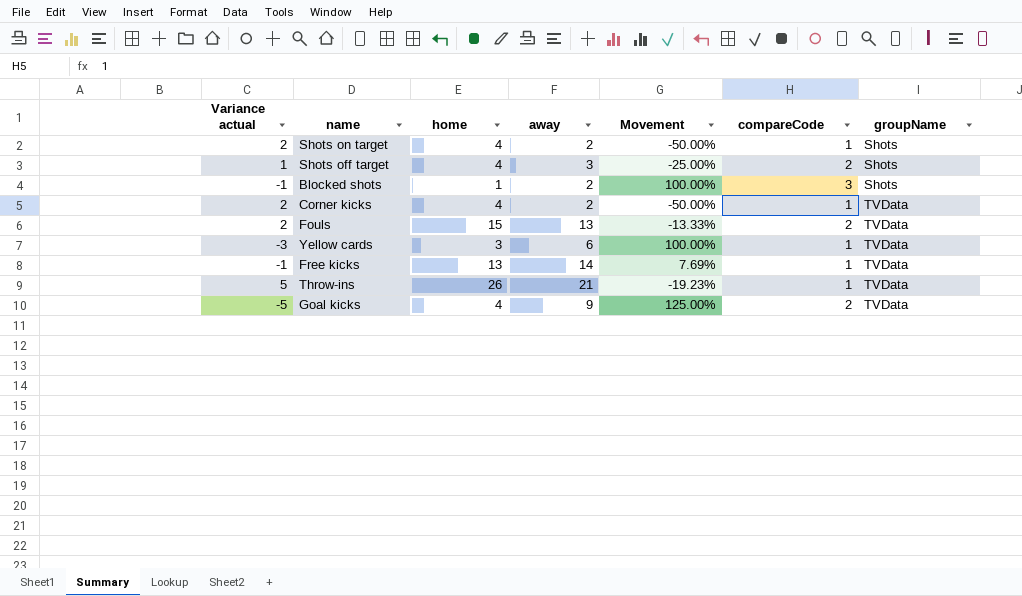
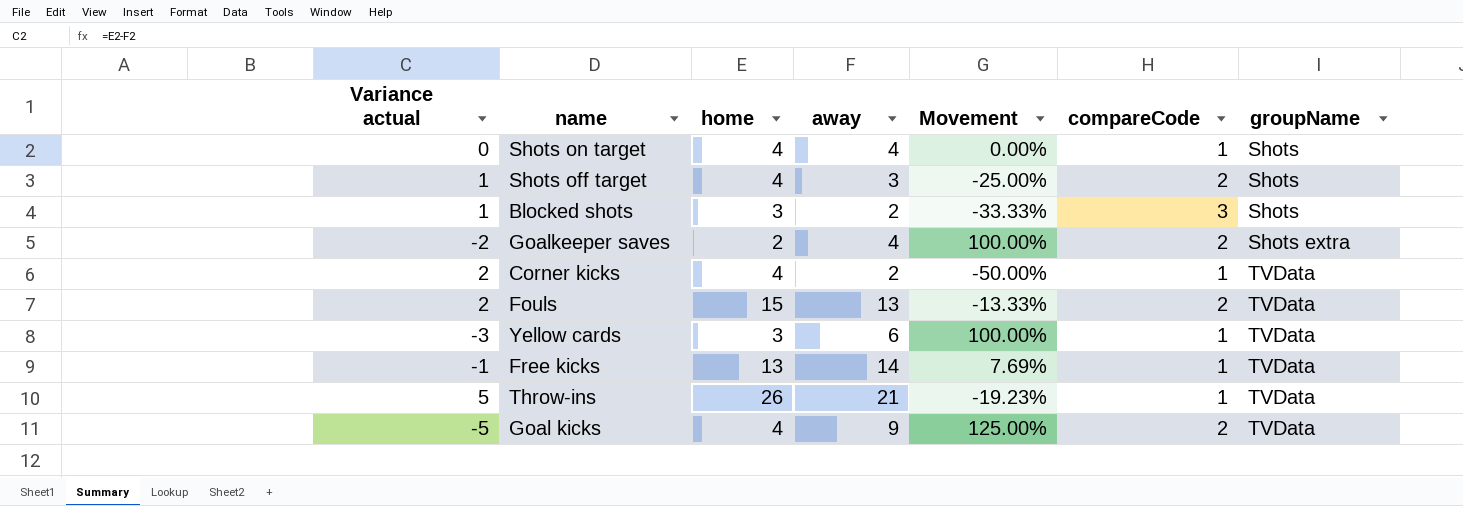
Shots on target | Variance actual: 2 -> 0
Shots on target | away: 2 -> 4
Shots on target | Movement: -50.00% -> 0.00%
Blocked shots | Variance actual: -1 -> 1
Blocked shots | home: 1 -> 3
Blocked shots | Movement: 100.00% -> -33.33%
row Goalkeeper saves: none -> -2 | 2 | 4 | 100.00% | 2 | Shots extra

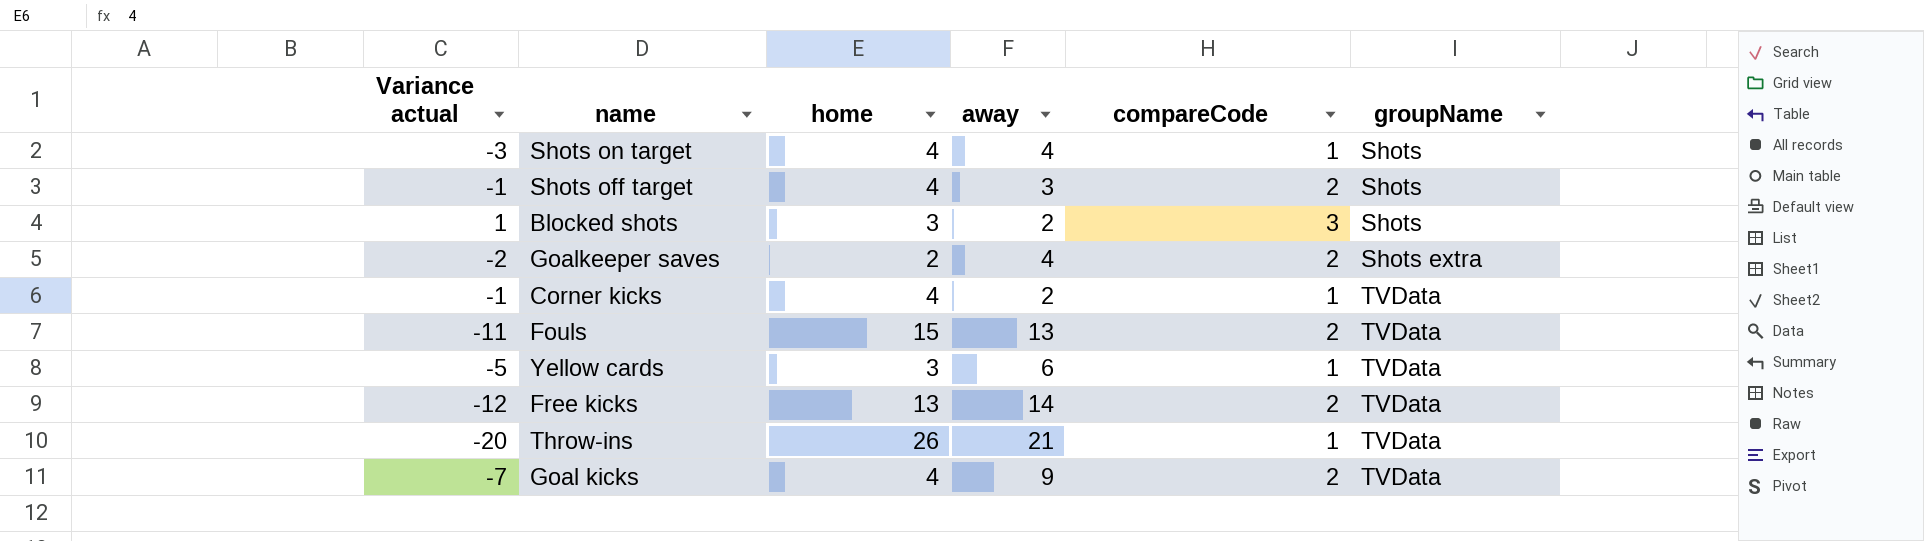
column Movement | formula: ([away] - [home]) / [home] -> none
column Variance actual | formula: [home] - [away] -> [compareCode] - [away]
Free kicks | compareCode: 1 -> 2

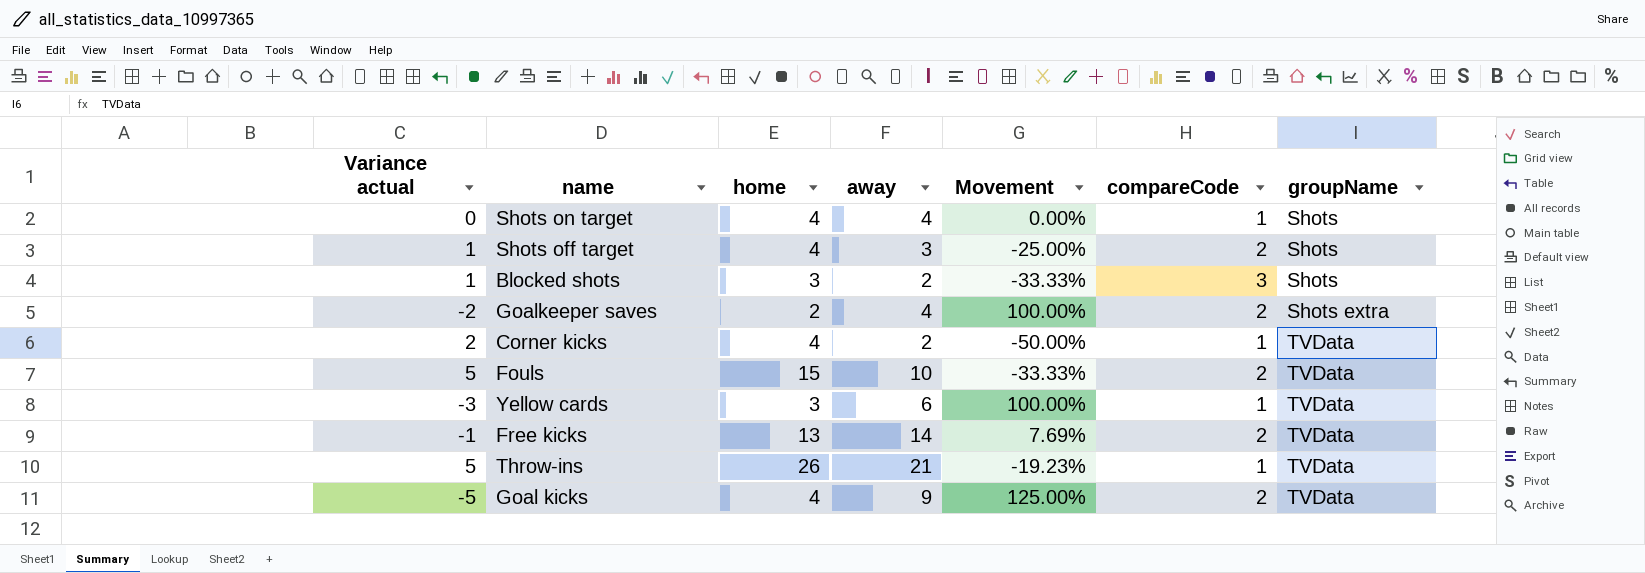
column Variance actual | formula: [compareCode] - [away] -> [home] - [away]
column Movement | formula: none -> ([away] - [home]) / [home]
Fouls | away: 13 -> 10

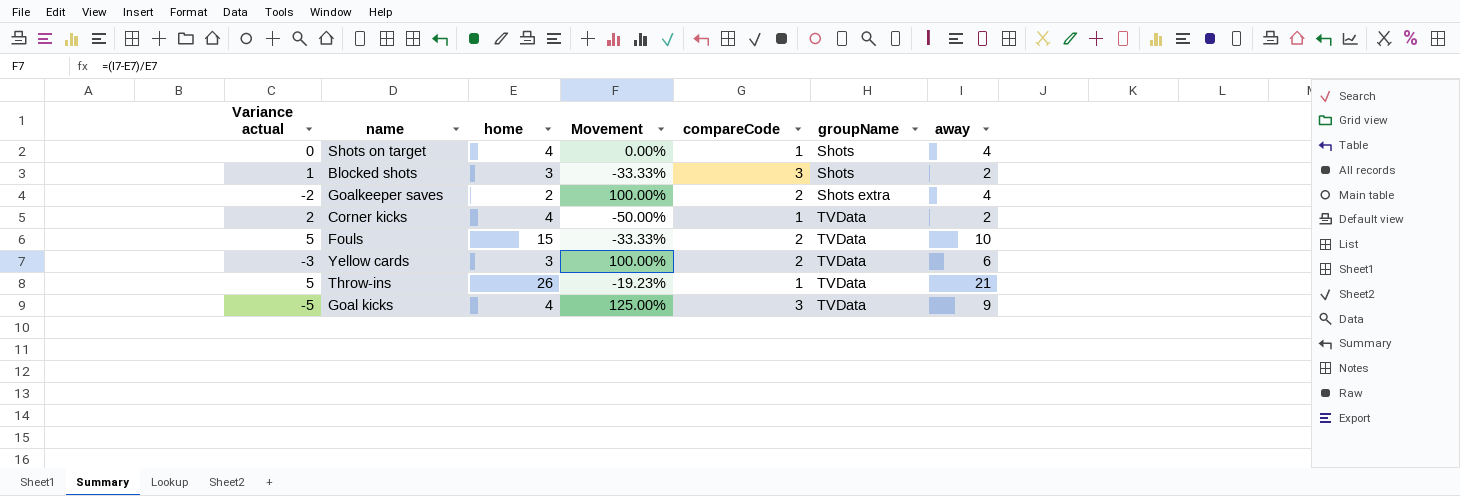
column away | position: 4 -> 7
row Shots off target: 1 | 4 | 3 | -25.00% | 2 | Shots -> none
row Free kicks: -1 | 13 | 14 | 7.69% | 2 | TVData -> none
Yellow cards | compareCode: 1 -> 2
Goal kicks | compareCode: 2 -> 3

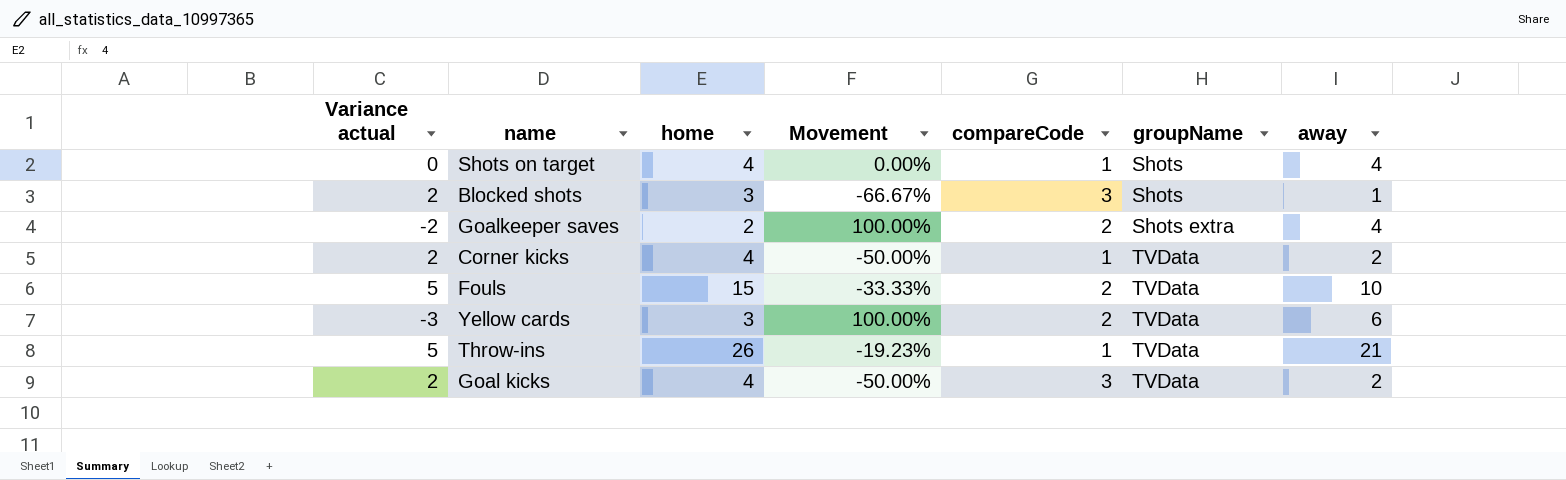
Blocked shots | Variance actual: 1 -> 2
Blocked shots | Movement: -33.33% -> -66.67%
Blocked shots | away: 2 -> 1
Goal kicks | Variance actual: -5 -> 2
Goal kicks | Movement: 125.00% -> -50.00%
Goal kicks | away: 9 -> 2

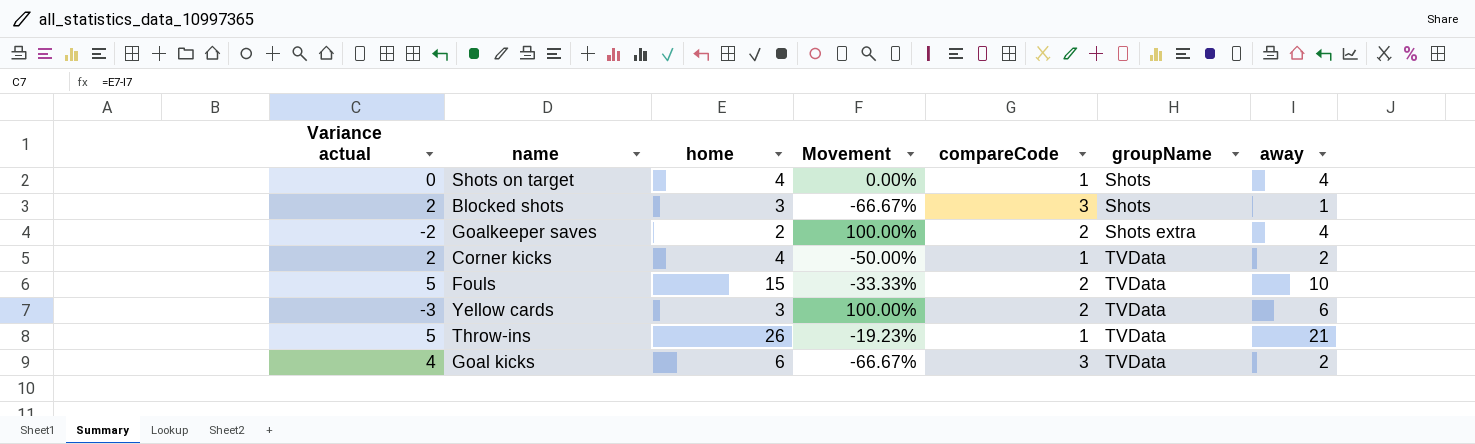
Goal kicks | Variance actual: 2 -> 4
Goal kicks | home: 4 -> 6
Goal kicks | Movement: -50.00% -> -66.67%

